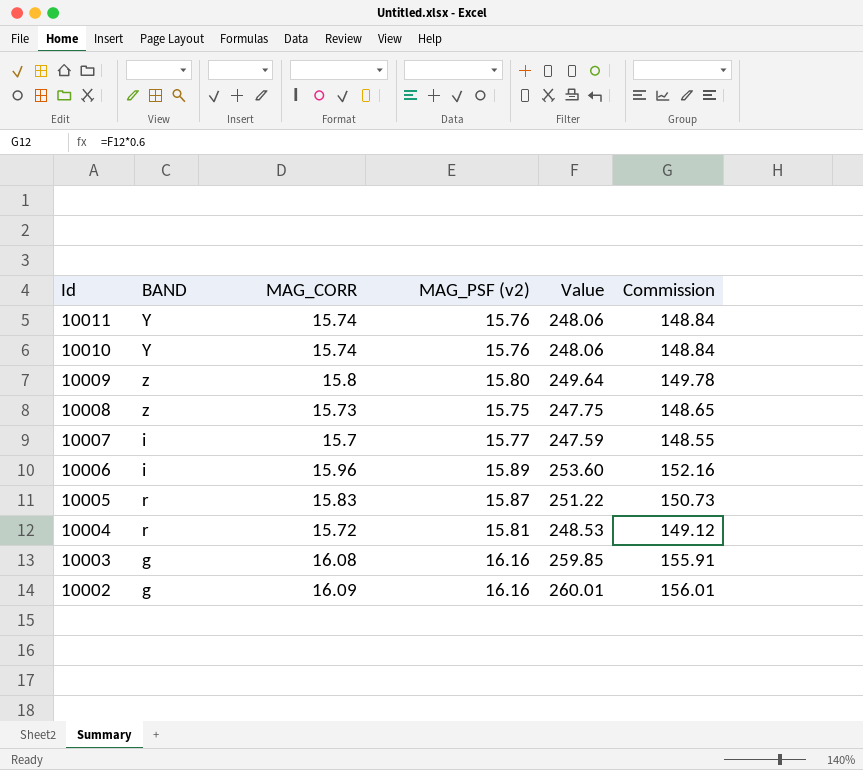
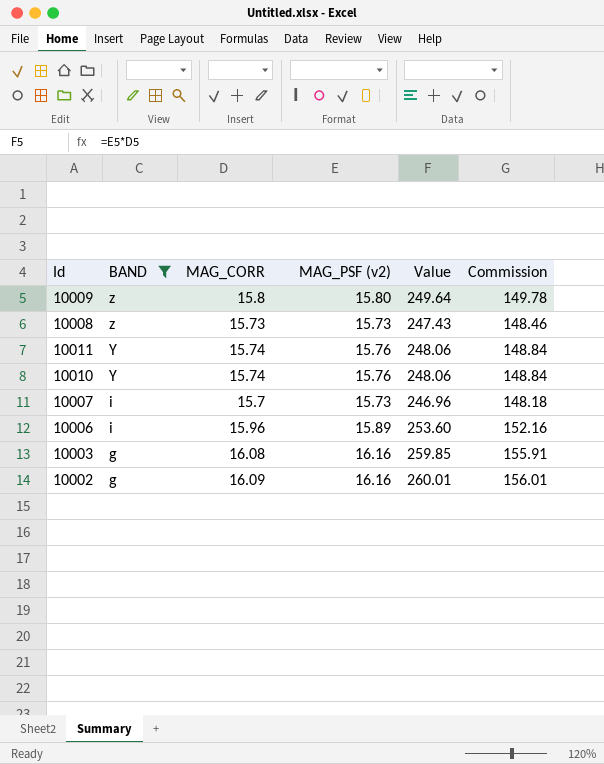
filter: none -> BAND != r
row order: Id descending -> BAND descending
10008 | MAG_PSF (v2): 15.75 -> 15.73
10008 | Value: 247.75 -> 247.43
10008 | Commission: 148.65 -> 148.46
10007 | MAG_PSF (v2): 15.77 -> 15.73
10007 | Value: 247.59 -> 246.96
10007 | Commission: 148.55 -> 148.18

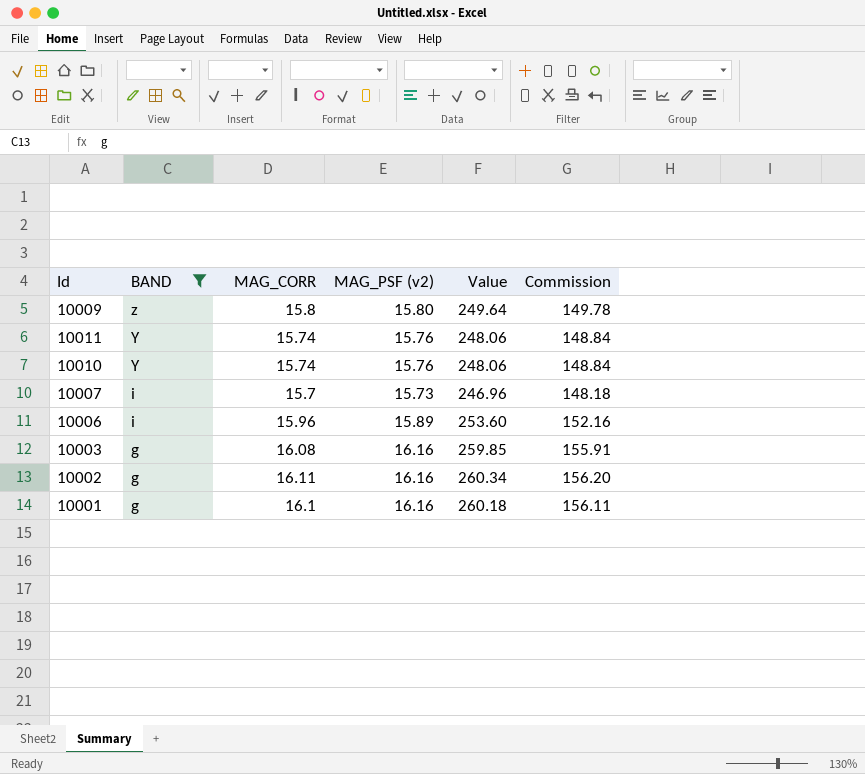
row 10008: z | 15.73 | 15.73 | 247.43 | 148.46 -> none
10002 | MAG_CORR: 16.09 -> 16.11
10002 | Value: 260.01 -> 260.34
10002 | Commission: 156.01 -> 156.20
row 10001: none -> g | 16.1 | 16.16 | 260.18 | 156.11

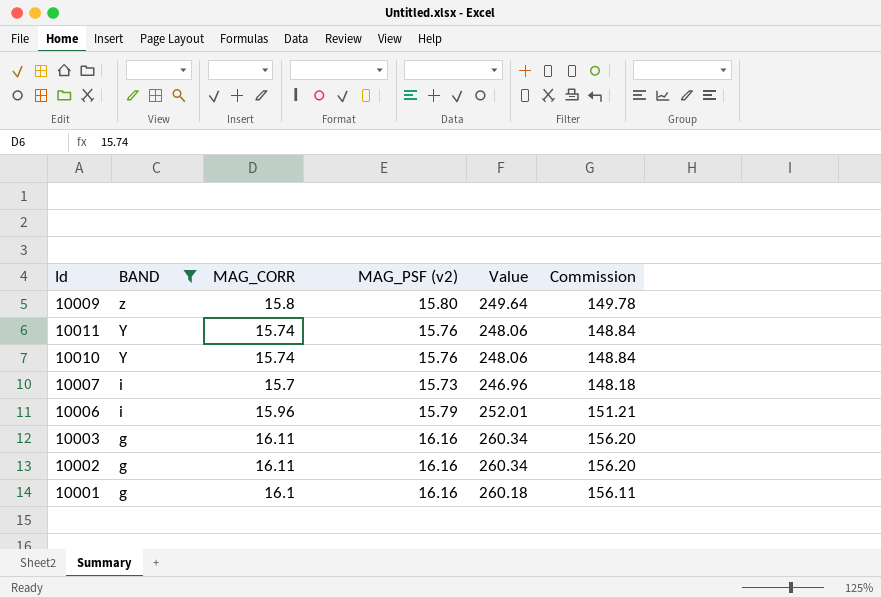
10006 | MAG_PSF (v2): 15.89 -> 15.79
10006 | Value: 253.60 -> 252.01
10006 | Commission: 152.16 -> 151.21
10003 | MAG_CORR: 16.08 -> 16.11
10003 | Value: 259.85 -> 260.34
10003 | Commission: 155.91 -> 156.20

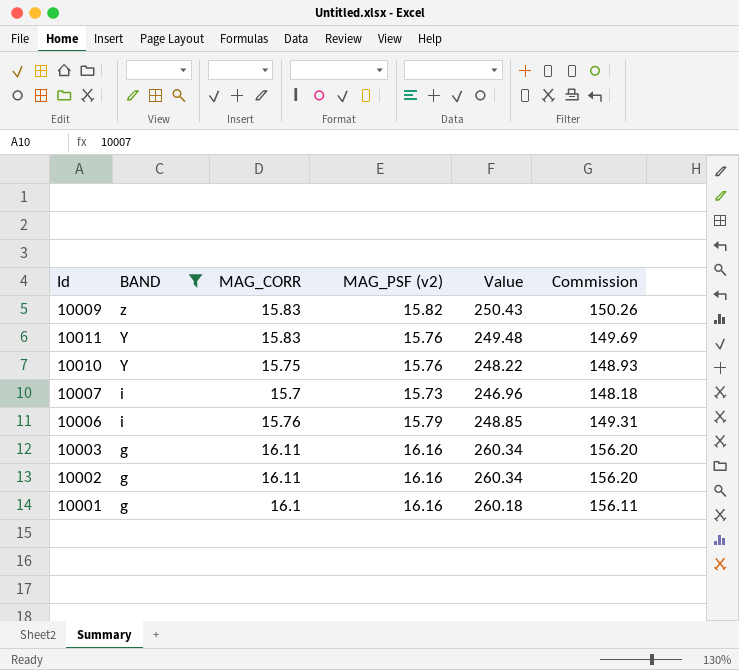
10009 | MAG_CORR: 15.8 -> 15.83
10009 | MAG_PSF (v2): 15.80 -> 15.82
10009 | Value: 249.64 -> 250.43
10009 | Commission: 149.78 -> 150.26
10011 | MAG_CORR: 15.74 -> 15.83
10011 | Value: 248.06 -> 249.48
10011 | Commission: 148.84 -> 149.69
10010 | MAG_CORR: 15.74 -> 15.75
10010 | Value: 248.06 -> 248.22
10010 | Commission: 148.84 -> 148.93
10006 | MAG_CORR: 15.96 -> 15.76
10006 | Value: 252.01 -> 248.85
10006 | Commission: 151.21 -> 149.31

